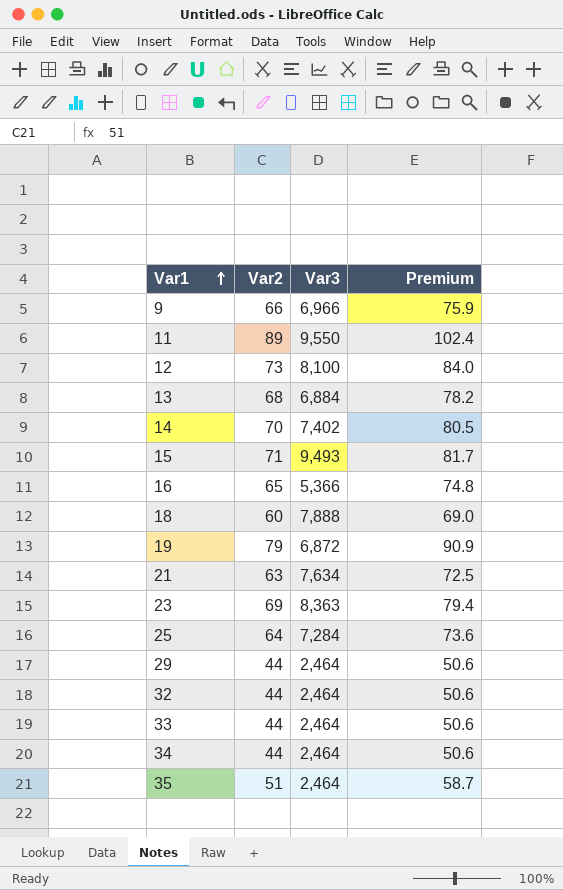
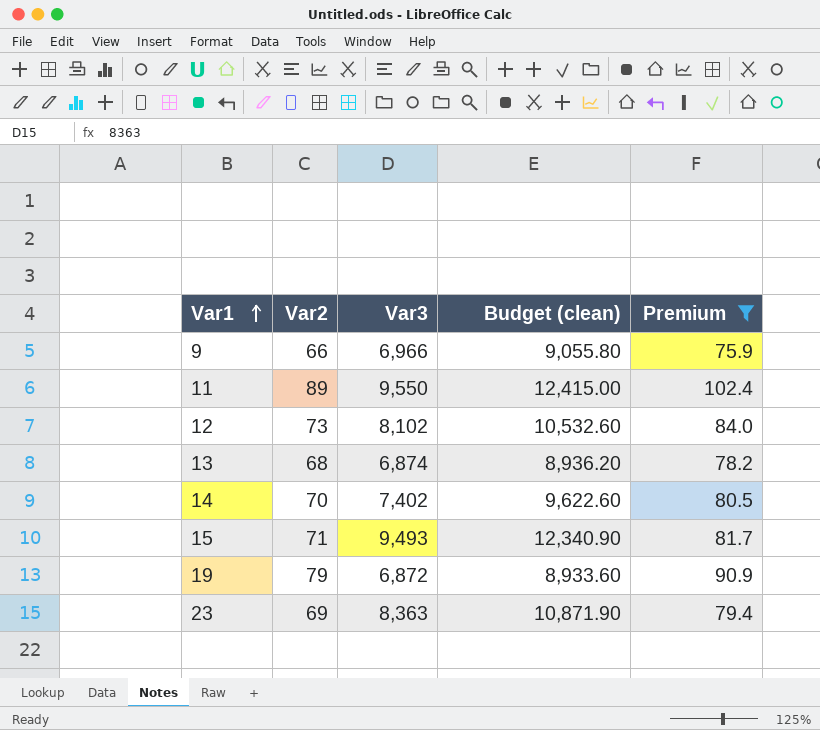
filter: none -> Premium >= 75.9
column Budget (clean) | formula: none -> [Var3] * 1.3
12 | Var3: 8,100 -> 8,102
13 | Var3: 6,884 -> 6,874

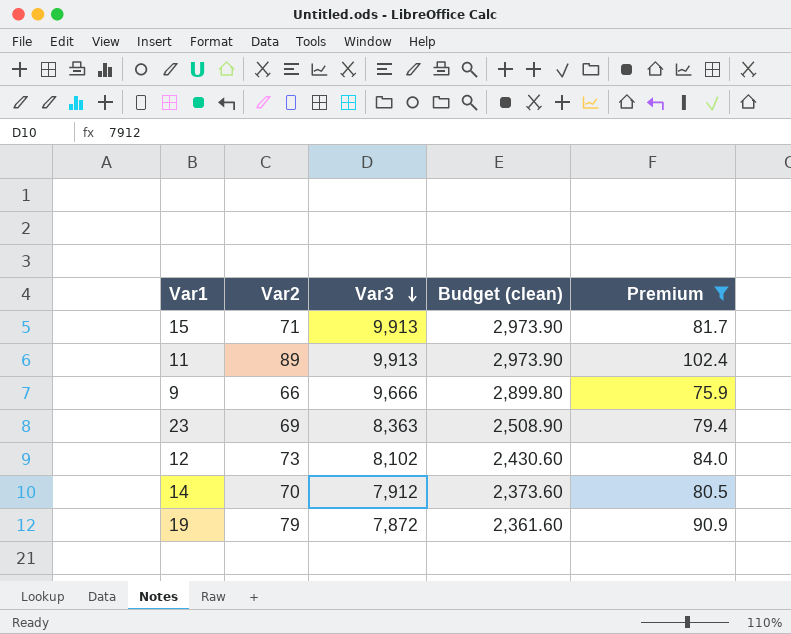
row order: Var1 ascending -> Var3 descending
column Budget (clean) | formula: [Var3] * 1.3 -> [Var3] * 0.3
row 13: 68 | 6,874 | 8,936.20 | 78.2 -> none
15 | Var3: 9,493 -> 9,913
11 | Var3: 9,550 -> 9,913
9 | Var3: 6,966 -> 9,666
14 | Var3: 7,402 -> 7,912
19 | Var3: 6,872 -> 7,872

